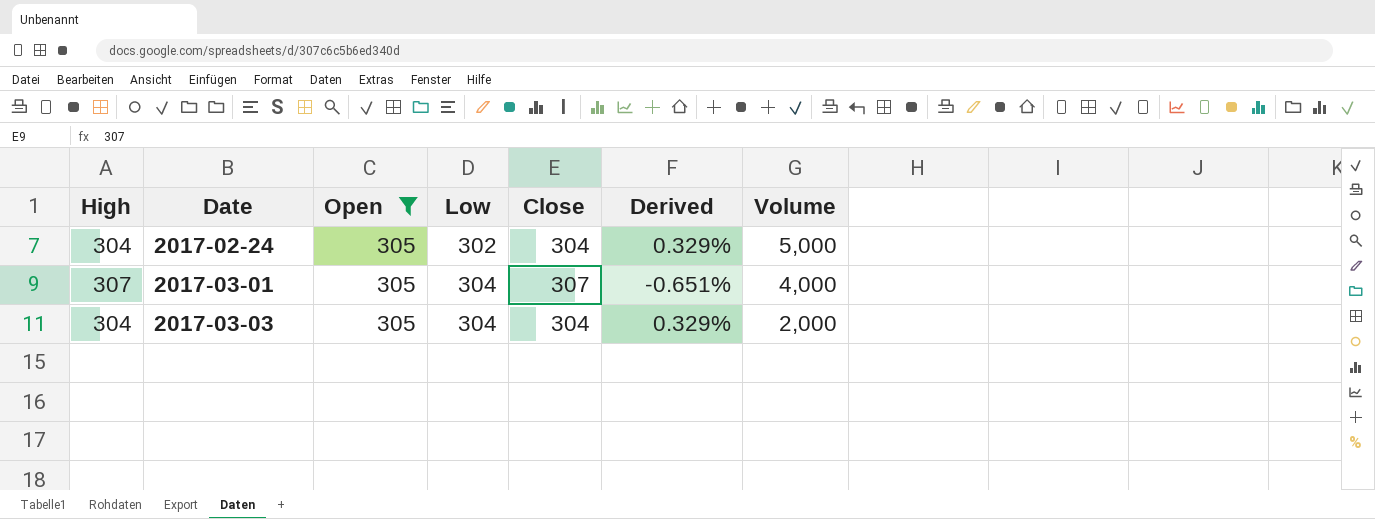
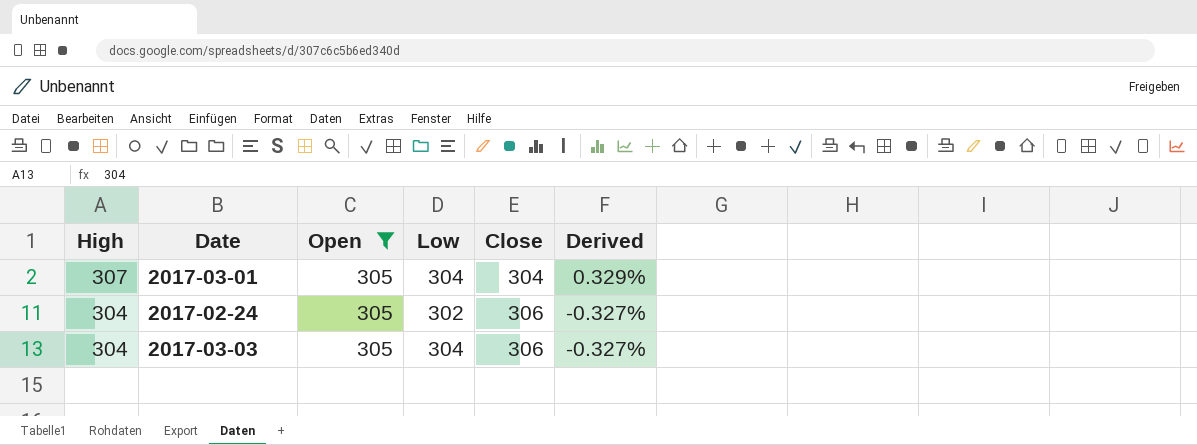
row order: Date ascending -> High descending
column Volume | position: 7 -> none
2017-03-01 | Close: 307 -> 304
2017-03-01 | Derived: -0.651% -> 0.329%
2017-02-24 | Close: 304 -> 306
2017-02-24 | Derived: 0.329% -> -0.327%
2017-03-03 | Close: 304 -> 306
2017-03-03 | Derived: 0.329% -> -0.327%

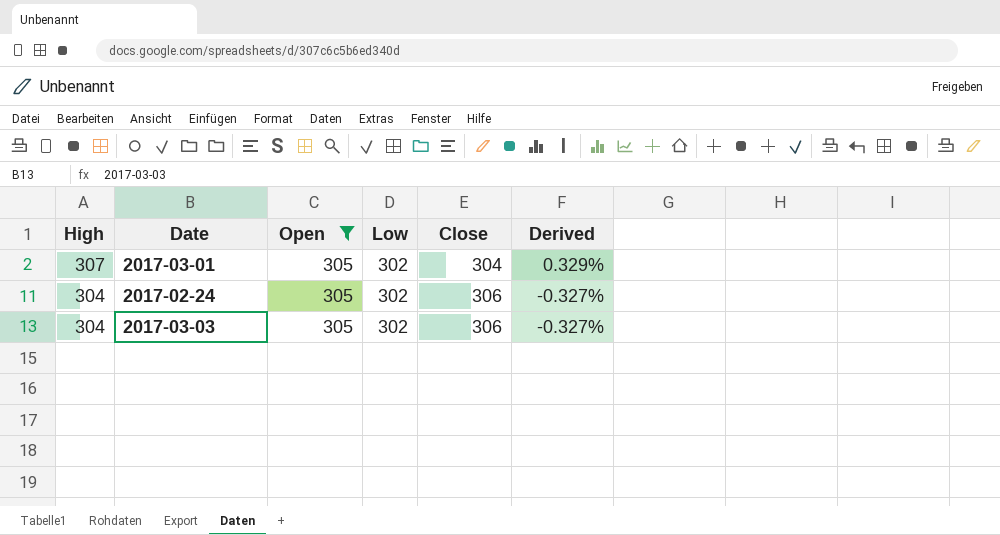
2017-03-01 | Low: 304 -> 302
2017-03-03 | Low: 304 -> 302

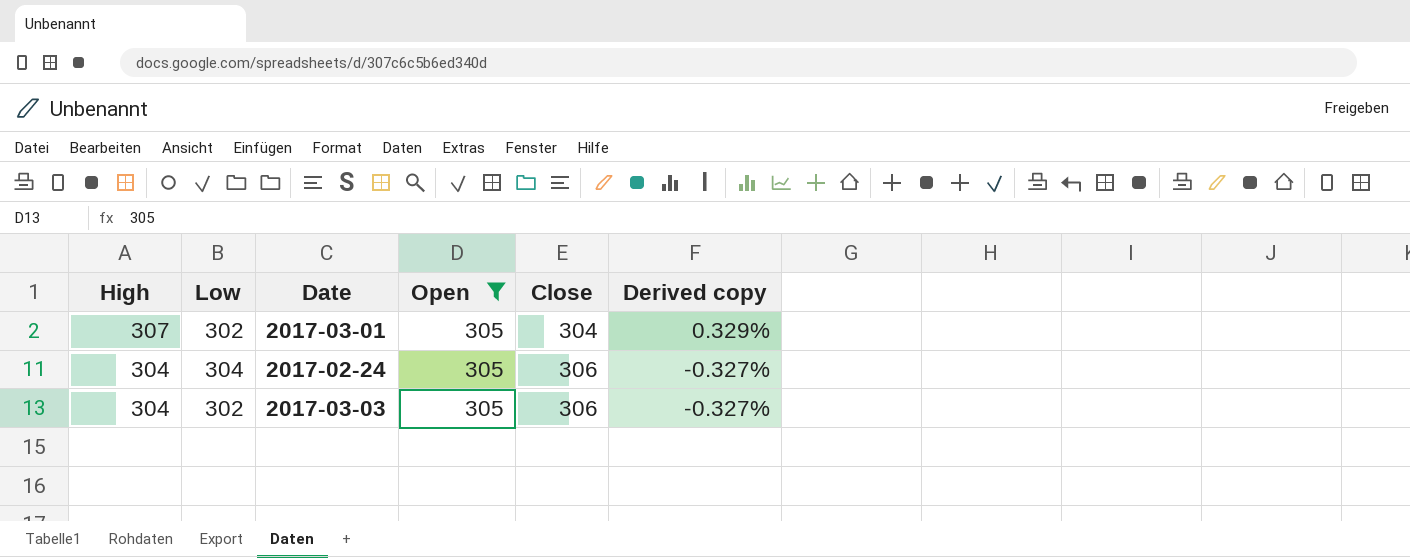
column Low | position: 4 -> 2
column name: Derived -> Derived copy
2017-02-24 | Low: 302 -> 304

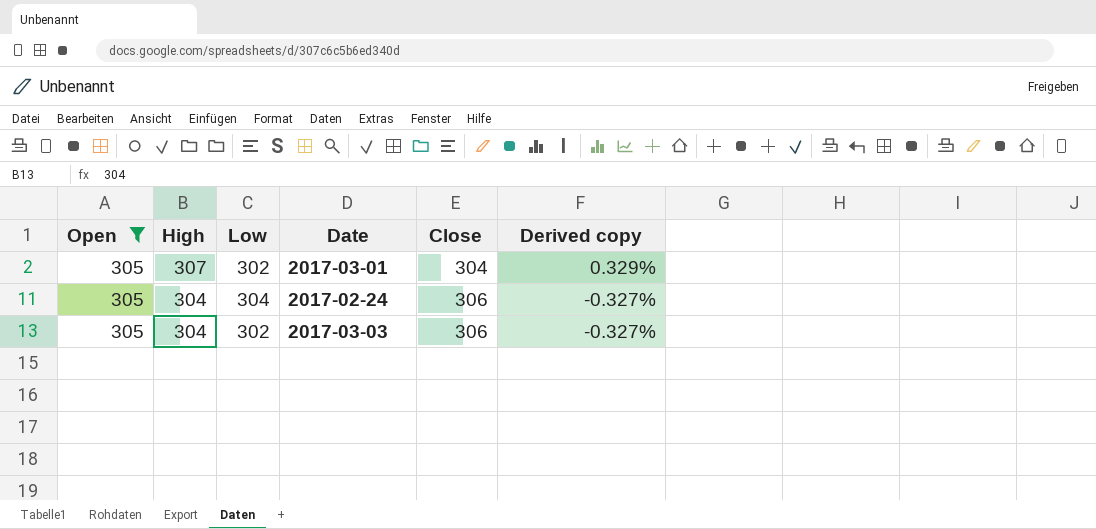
column Open | position: 4 -> 1

